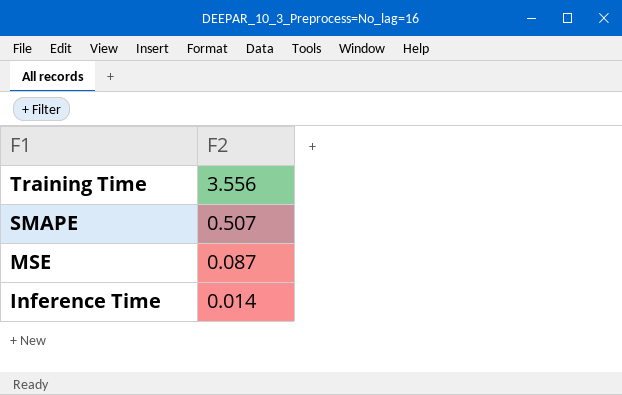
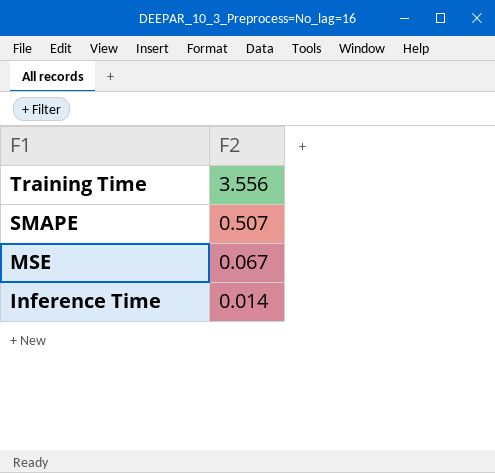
MSE | F2: 0.087 -> 0.067

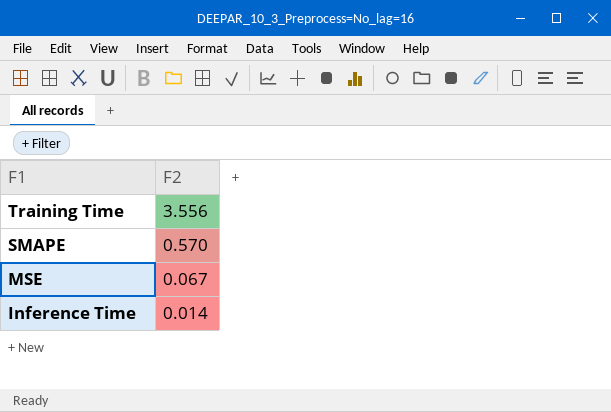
SMAPE | F2: 0.507 -> 0.570

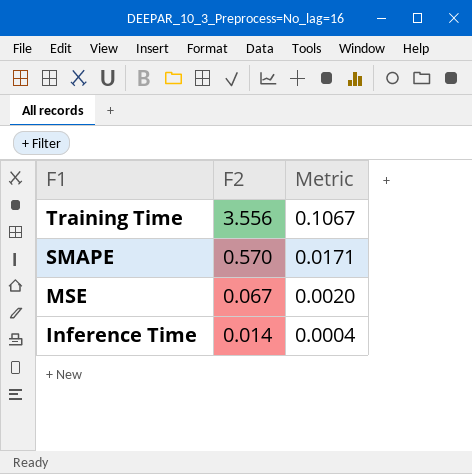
column Metric | formula: none -> [F2] * 0.03

